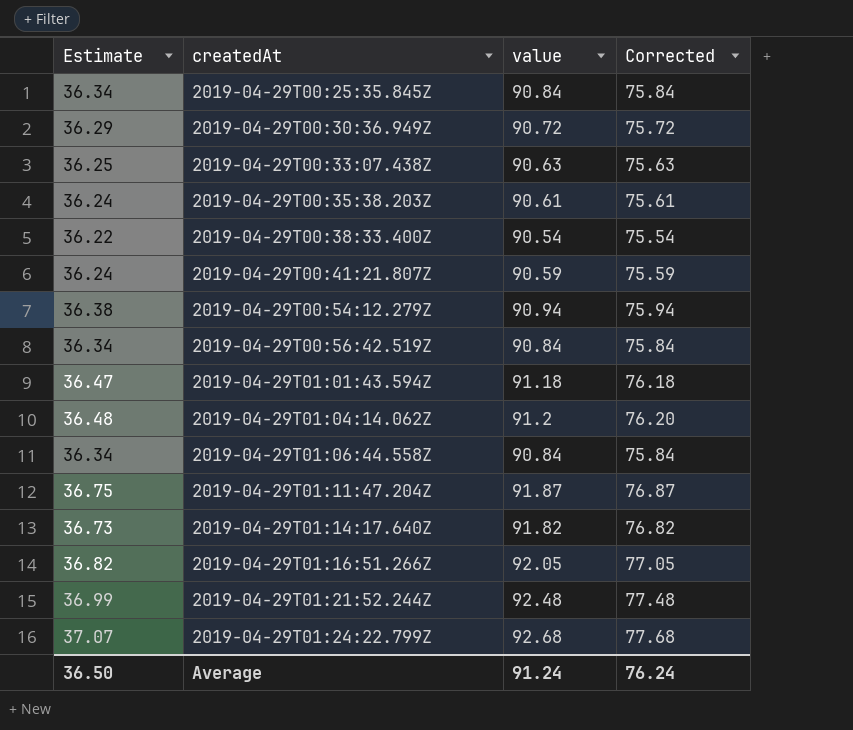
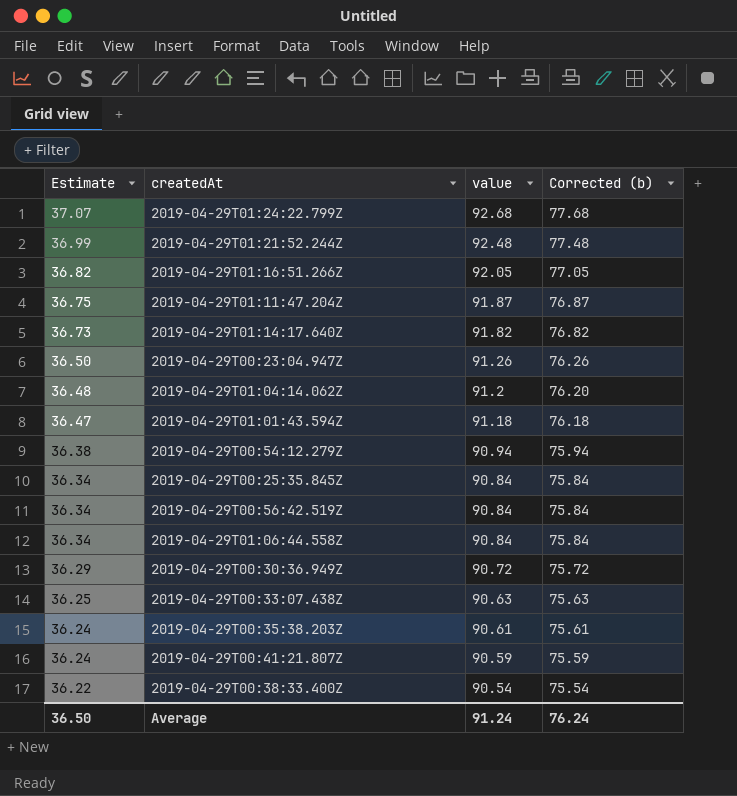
row order: createdAt ascending -> Estimate descending
column name: Corrected -> Corrected (b)
row 2019-04-29T00:23:04.947Z: none -> 36.50 | 91.26 | 76.26

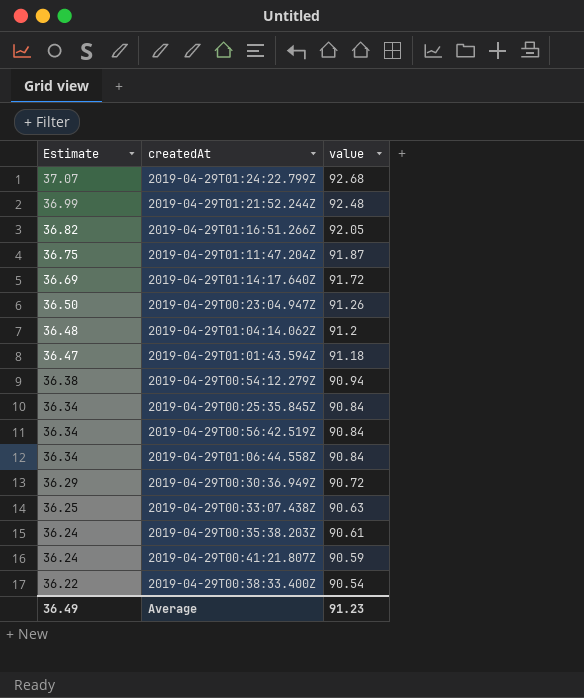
column Corrected (b) | formula: [value] - 15 -> none
2019-04-29T01:14:17.640Z | Estimate: 36.73 -> 36.69
2019-04-29T01:14:17.640Z | value: 91.82 -> 91.72
Average | Estimate: 36.50 -> 36.49
Average | value: 91.24 -> 91.23

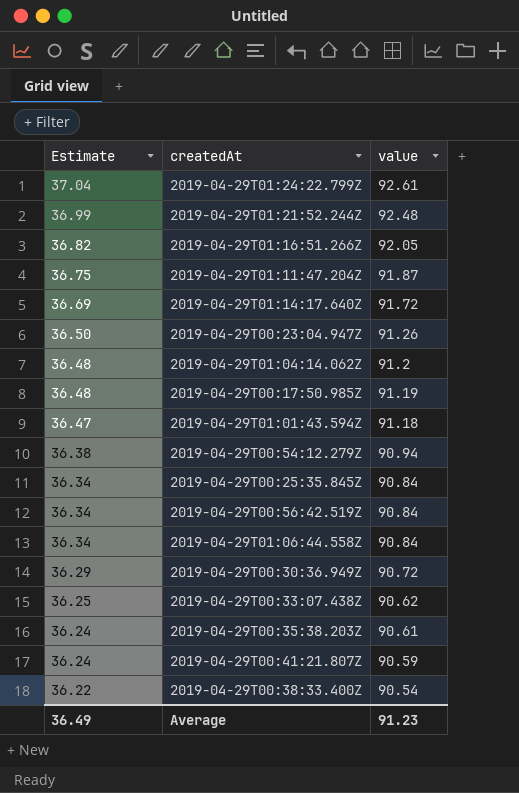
2019-04-29T01:24:22.799Z | Estimate: 37.07 -> 37.04
2019-04-29T01:24:22.799Z | value: 92.68 -> 92.61
row 2019-04-29T00:17:50.985Z: none -> 36.48 | 91.19
2019-04-29T00:33:07.438Z | value: 90.63 -> 90.62

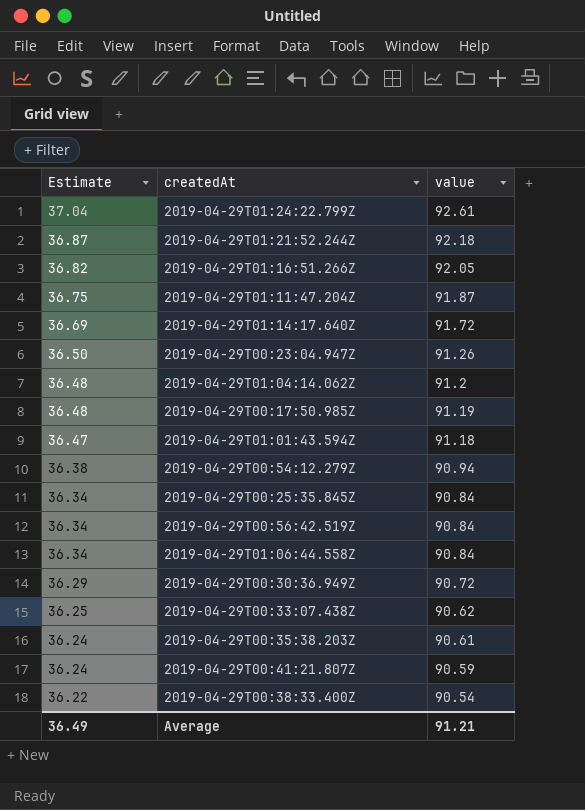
2019-04-29T01:21:52.244Z | Estimate: 36.99 -> 36.87
2019-04-29T01:21:52.244Z | value: 92.48 -> 92.18
Average | value: 91.23 -> 91.21

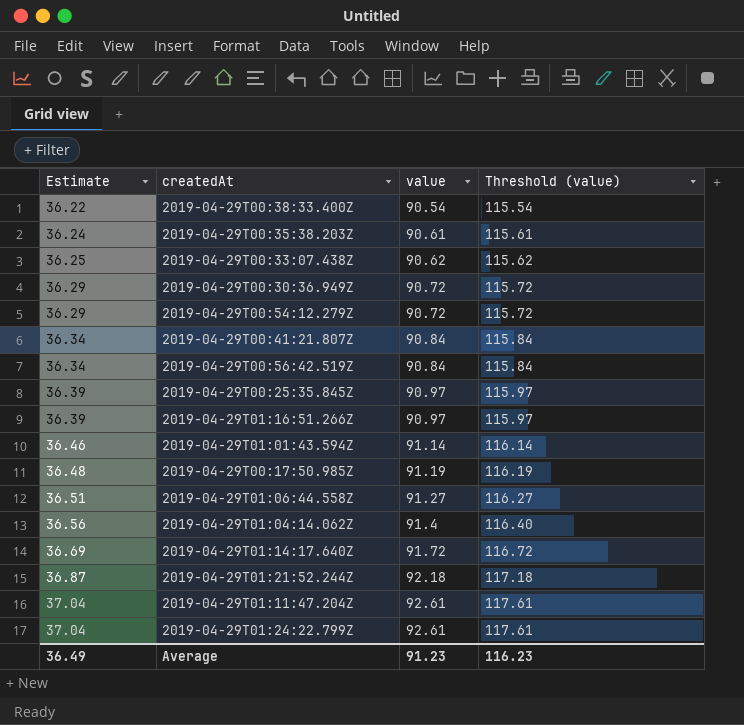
row order: Estimate descending -> Estimate ascending
column Threshold (value) | formula: none -> [value] + 25
row 2019-04-29T00:23:04.947Z: 36.50 | 91.26 -> none
2019-04-29T00:54:12.279Z | Estimate: 36.38 -> 36.29
2019-04-29T00:54:12.279Z | value: 90.94 -> 90.72
2019-04-29T00:41:21.807Z | Estimate: 36.24 -> 36.34
2019-04-29T00:41:21.807Z | value: 90.59 -> 90.84
2019-04-29T00:25:35.845Z | Estimate: 36.34 -> 36.39
2019-04-29T00:25:35.845Z | value: 90.84 -> 90.97
2019-04-29T01:16:51.266Z | Estimate: 36.82 -> 36.39
2019-04-29T01:16:51.266Z | value: 92.05 -> 90.97
2019-04-29T01:01:43.594Z | Estimate: 36.47 -> 36.46
2019-04-29T01:01:43.594Z | value: 91.18 -> 91.14
2019-04-29T01:06:44.558Z | Estimate: 36.34 -> 36.51
2019-04-29T01:06:44.558Z | value: 90.84 -> 91.27
2019-04-29T01:04:14.062Z | Estimate: 36.48 -> 36.56
2019-04-29T01:04:14.062Z | value: 91.2 -> 91.4
2019-04-29T01:11:47.204Z | Estimate: 36.75 -> 37.04
2019-04-29T01:11:47.204Z | value: 91.87 -> 92.61
Average | value: 91.21 -> 91.23

